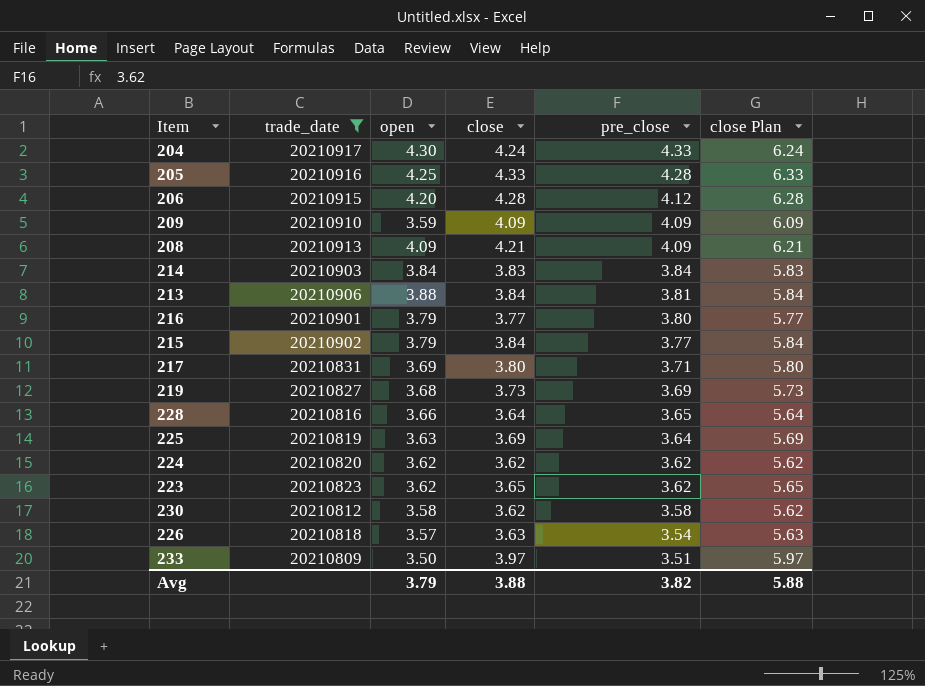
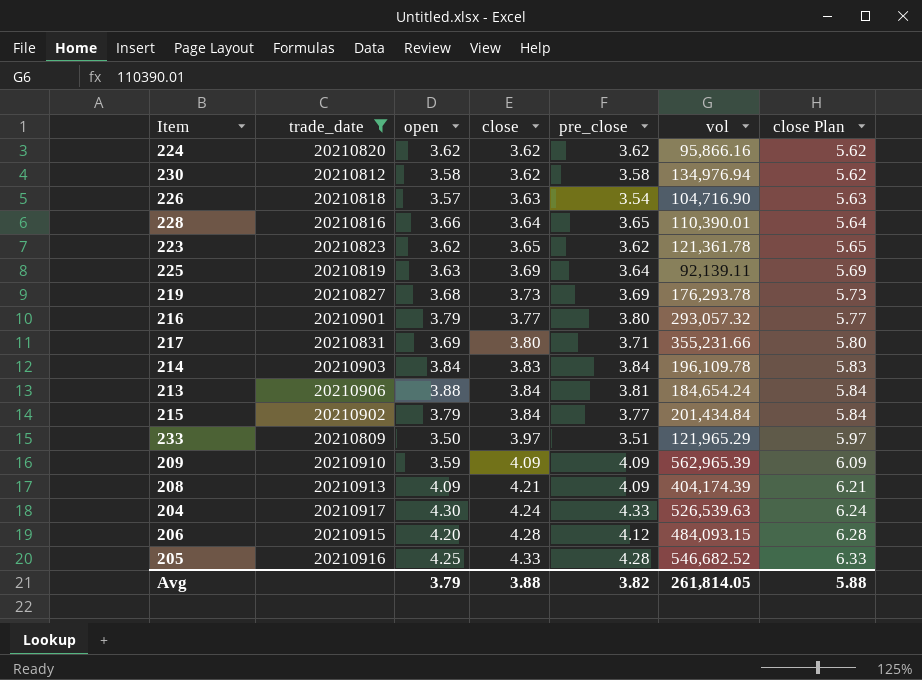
row order: pre_close descending -> close ascending
column vol | position: none -> 6

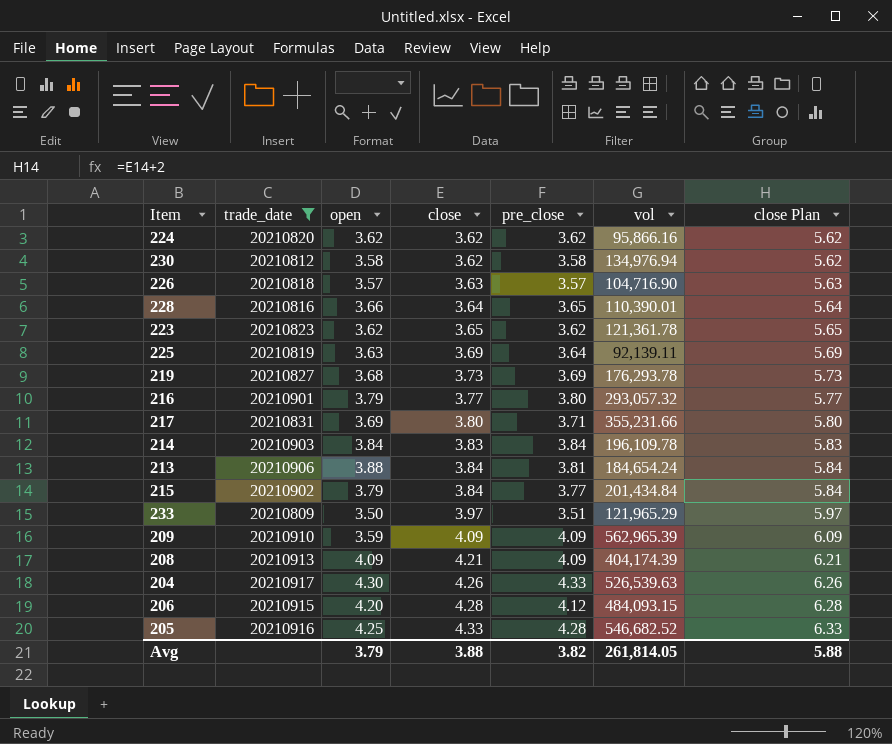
226 | pre_close: 3.54 -> 3.57
204 | close: 4.24 -> 4.26
204 | close Plan: 6.24 -> 6.26

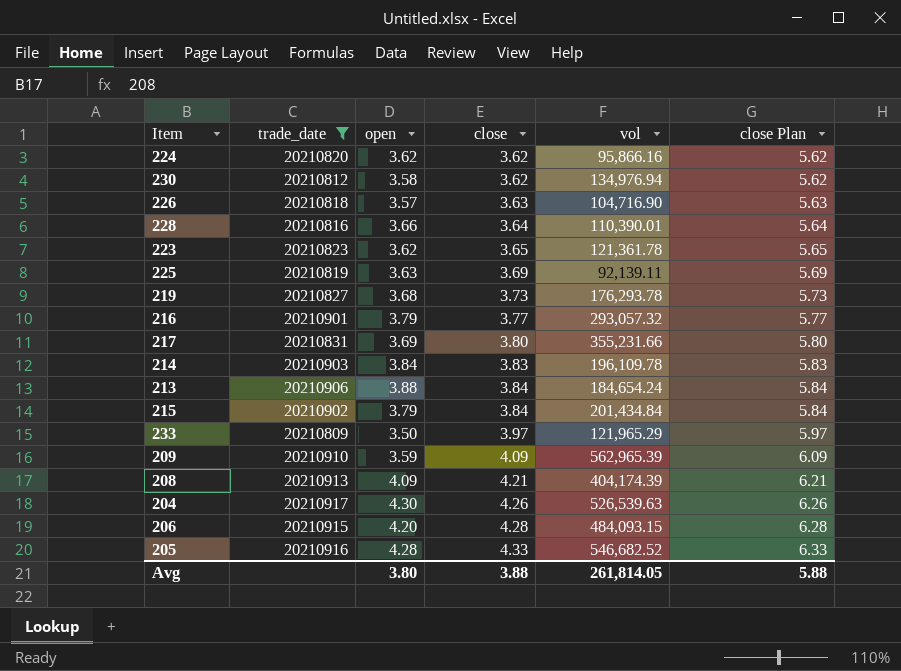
column pre_close | position: 5 -> none
205 | open: 4.25 -> 4.28
Avg | open: 3.79 -> 3.80

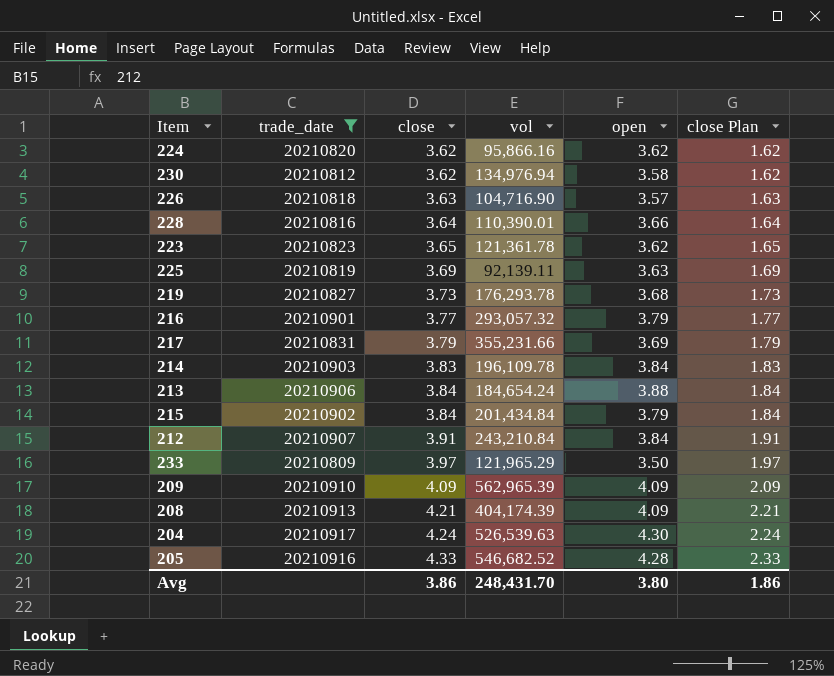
column open | position: 3 -> 5
column close Plan | formula: [close] + 2 -> [close] - 2
row 206: 20210915 | 4.20 | 4.28 | 484,093.15 | 6.28 -> none
217 | close: 3.80 -> 3.79
row 212: none -> 20210907 | 3.91 | 243,210.84 | 3.84 | 1.91
209 | open: 3.59 -> 4.09
204 | close: 4.26 -> 4.24
Avg | close: 3.88 -> 3.86
Avg | vol: 261,814.05 -> 248,431.70
Avg | close Plan: 5.88 -> 1.86

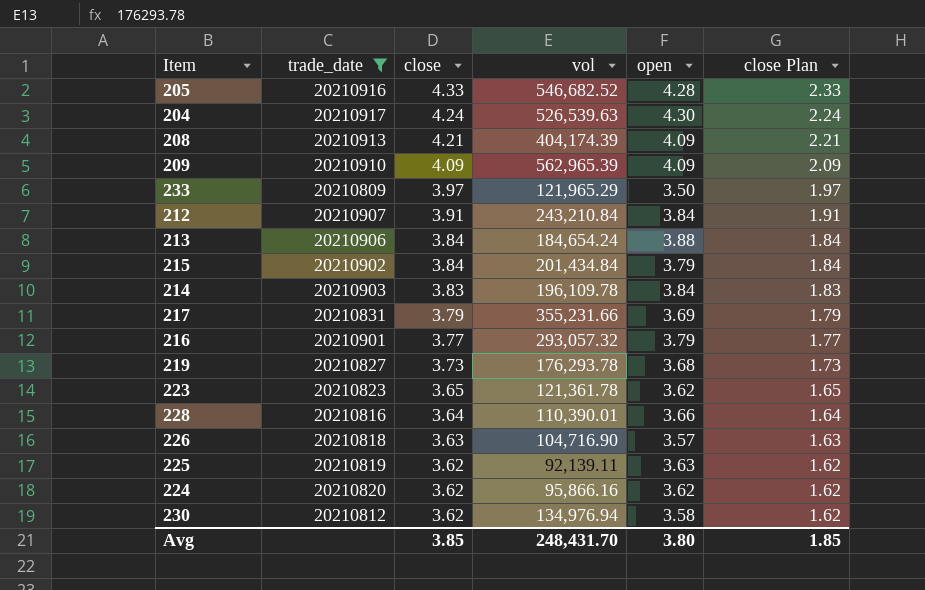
row order: close ascending -> close descending
225 | close: 3.69 -> 3.62
225 | close Plan: 1.69 -> 1.62
Avg | close: 3.86 -> 3.85
Avg | close Plan: 1.86 -> 1.85

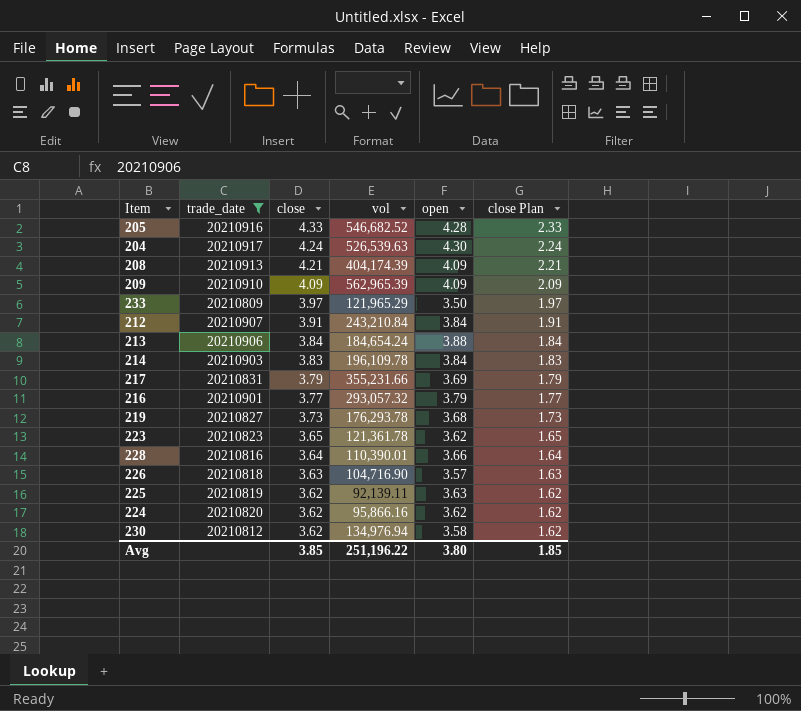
row 215: 20210902 | 3.84 | 201,434.84 | 3.79 | 1.84 -> none
Avg | vol: 248,431.70 -> 251,196.22

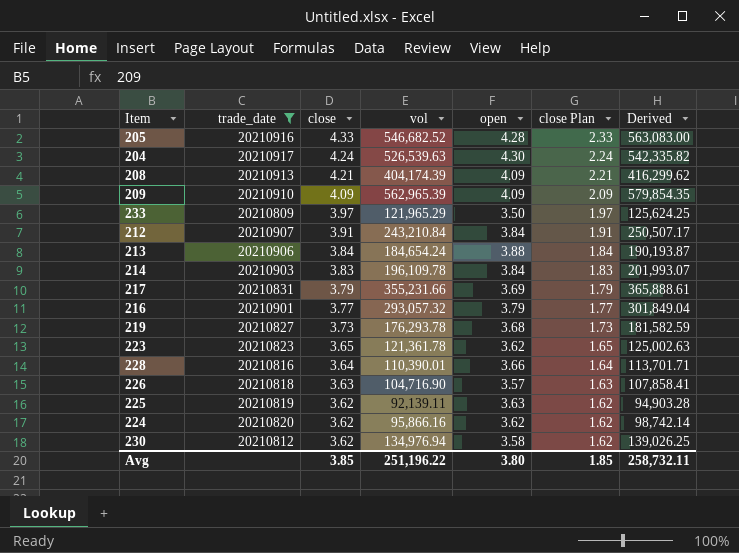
column Derived | formula: none -> [vol] * 1.03

